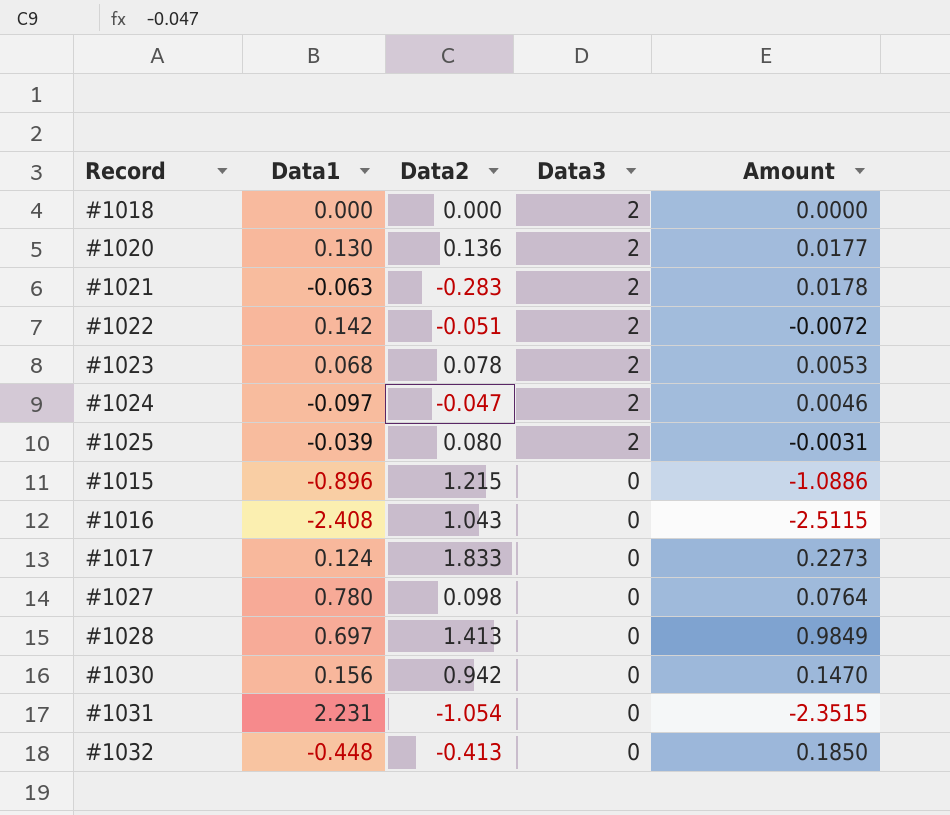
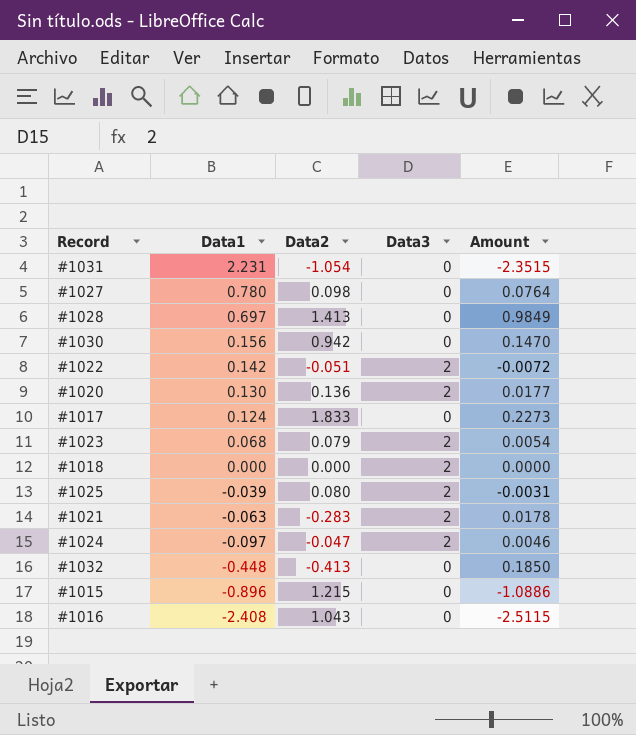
row order: Data3 descending -> Data1 descending
#1023 | Data2: 0.078 -> 0.079
#1023 | Amount: 0.0053 -> 0.0054

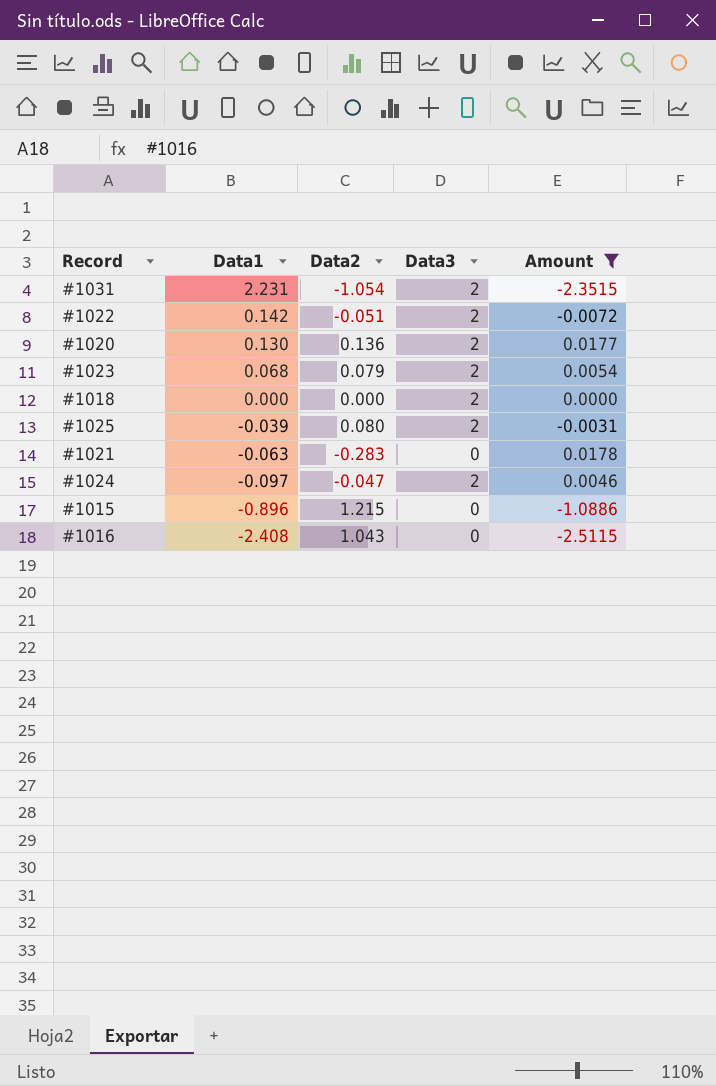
filter: none -> Amount <= 0.0178
#1031 | Data3: 0 -> 2
#1021 | Data3: 2 -> 0

